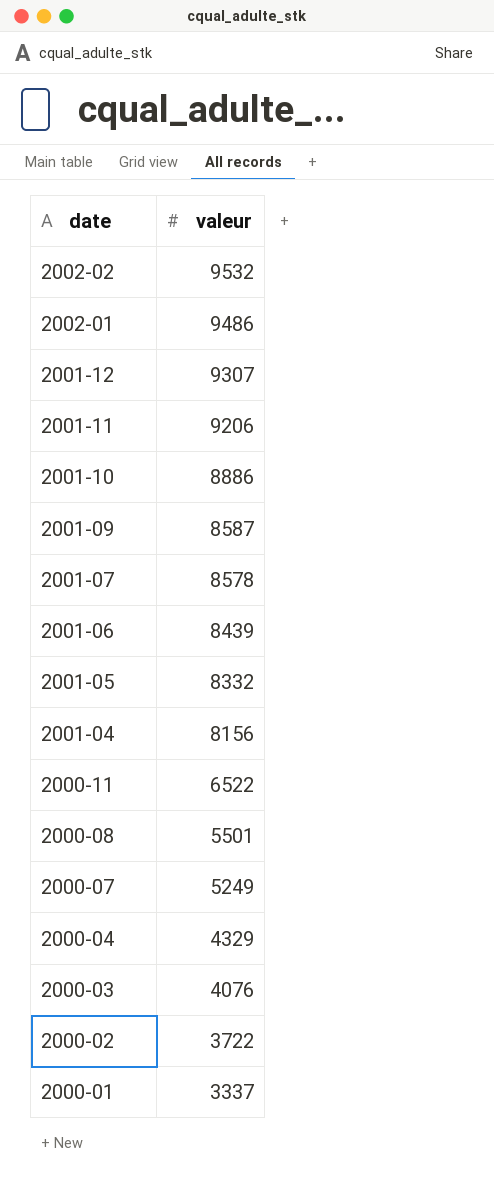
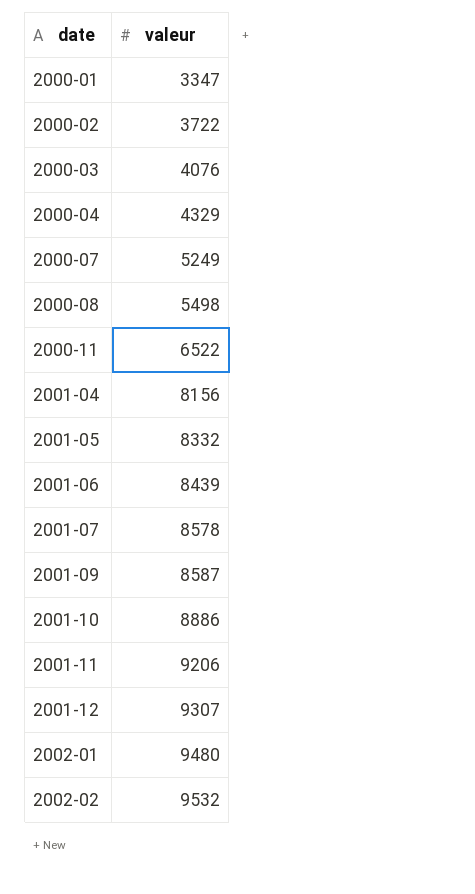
row order: date descending -> date ascending
2000-01 | valeur: 3337 -> 3347
2000-08 | valeur: 5501 -> 5498
2002-01 | valeur: 9486 -> 9480

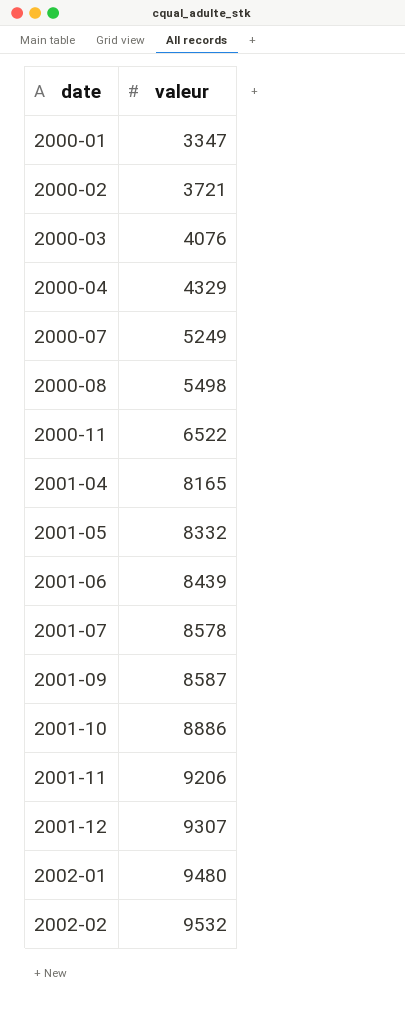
2000-02 | valeur: 3722 -> 3721
2001-04 | valeur: 8156 -> 8165

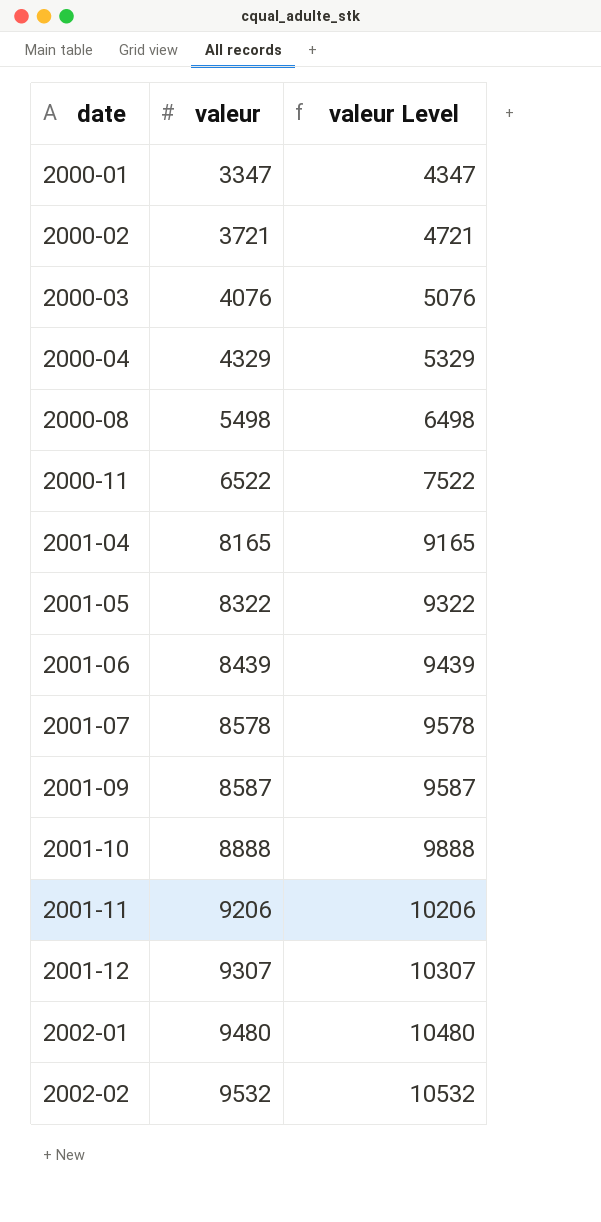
column valeur Level | formula: none -> [valeur] + 1000
row 2000-07: 5249 -> none
2001-05 | valeur: 8332 -> 8322
2001-10 | valeur: 8886 -> 8888

